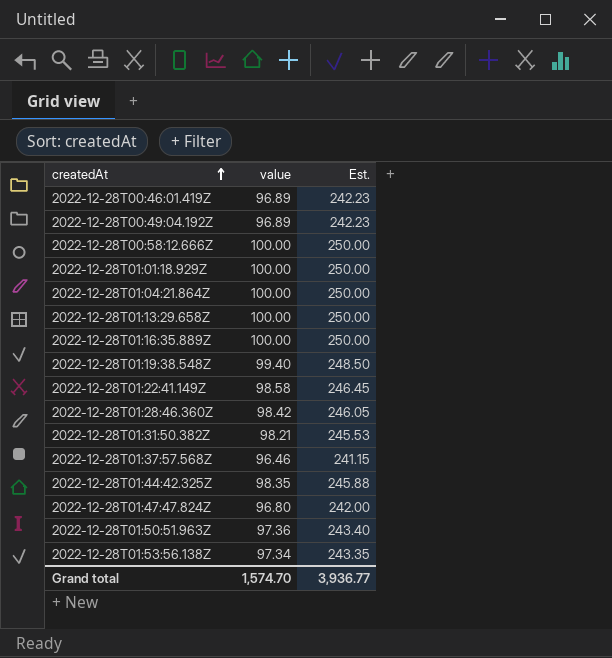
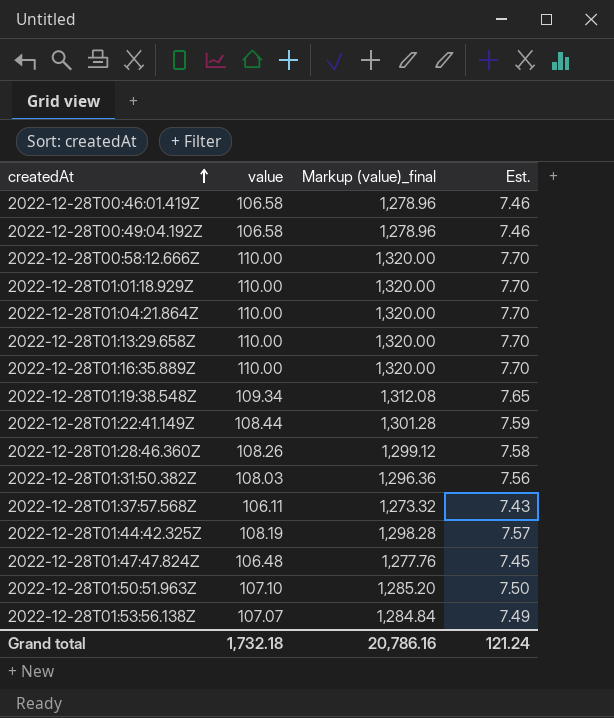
column Markup (value)_final | formula: none -> [value] * 12
column Est. | formula: [value] * 2.5 -> [value] * 0.07
2022-12-28T00:46:01.419Z | value: 96.89 -> 106.58
2022-12-28T00:49:04.192Z | value: 96.89 -> 106.58
2022-12-28T00:58:12.666Z | value: 100.00 -> 110.00
2022-12-28T01:01:18.929Z | value: 100.00 -> 110.00
2022-12-28T01:04:21.864Z | value: 100.00 -> 110.00
2022-12-28T01:13:29.658Z | value: 100.00 -> 110.00
2022-12-28T01:16:35.889Z | value: 100.00 -> 110.00
2022-12-28T01:19:38.548Z | value: 99.40 -> 109.34
2022-12-28T01:22:41.149Z | value: 98.58 -> 108.44
2022-12-28T01:28:46.360Z | value: 98.42 -> 108.26
2022-12-28T01:31:50.382Z | value: 98.21 -> 108.03
2022-12-28T01:37:57.568Z | value: 96.46 -> 106.11
2022-12-28T01:44:42.325Z | value: 98.35 -> 108.19
2022-12-28T01:47:47.824Z | value: 96.80 -> 106.48
2022-12-28T01:50:51.963Z | value: 97.36 -> 107.10
2022-12-28T01:53:56.138Z | value: 97.34 -> 107.07
Grand total | value: 1,574.70 -> 1,732.18
Grand total | Est.: 3,936.77 -> 121.24

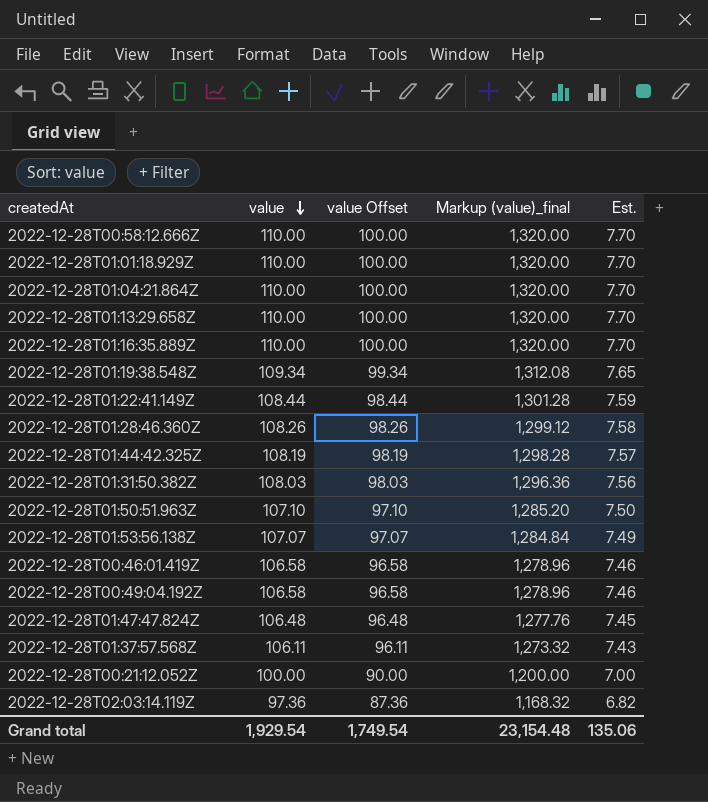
row order: createdAt ascending -> value descending
column value Offset | formula: none -> [value] - 10
row 2022-12-28T00:21:12.052Z: none -> 100.00 | 90.00 | 1,200.00 | 7.00
row 2022-12-28T02:03:14.119Z: none -> 97.36 | 87.36 | 1,168.32 | 6.82
Grand total | value: 1,732.18 -> 1,929.54
Grand total | Markup (value)_final: 20,786.16 -> 23,154.48
Grand total | Est.: 121.24 -> 135.06

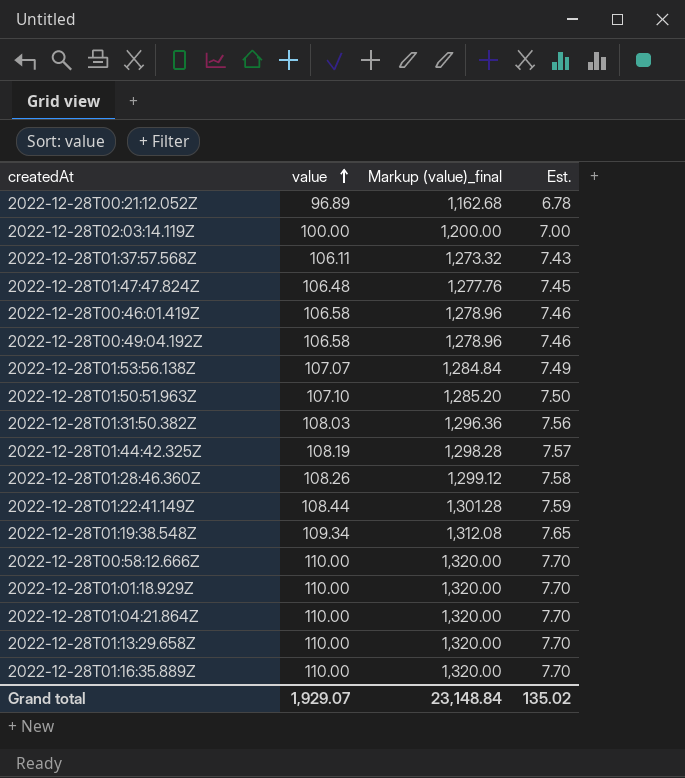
row order: value descending -> value ascending
column value Offset | formula: [value] - 10 -> none
2022-12-28T00:21:12.052Z | value: 100.00 -> 96.89
2022-12-28T00:21:12.052Z | Markup (value)_final: 1,200.00 -> 1,162.68
2022-12-28T00:21:12.052Z | Est.: 7.00 -> 6.78
2022-12-28T02:03:14.119Z | value: 97.36 -> 100.00
2022-12-28T02:03:14.119Z | Markup (value)_final: 1,168.32 -> 1,200.00
2022-12-28T02:03:14.119Z | Est.: 6.82 -> 7.00
Grand total | value: 1,929.54 -> 1,929.07
Grand total | Markup (value)_final: 23,154.48 -> 23,148.84
Grand total | Est.: 135.06 -> 135.02

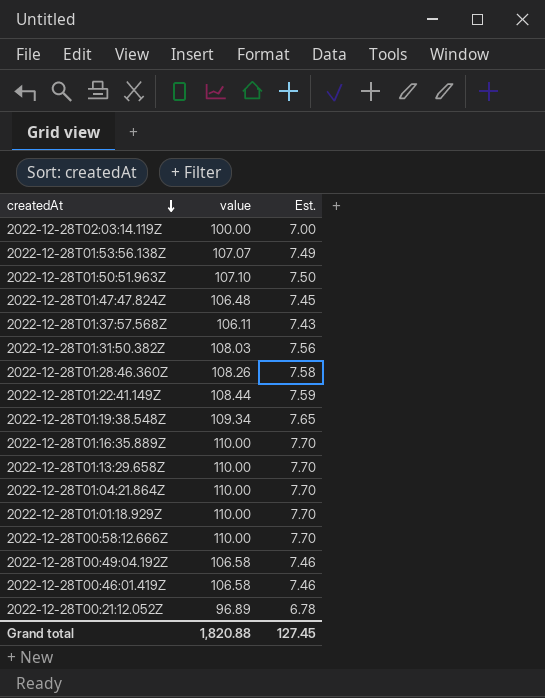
row order: value ascending -> createdAt descending
column Markup (value)_final | formula: [value] * 12 -> none
row 2022-12-28T01:44:42.325Z: 108.19 | 1,298.28 | 7.57 -> none
Grand total | value: 1,929.07 -> 1,820.88
Grand total | Est.: 135.02 -> 127.45

